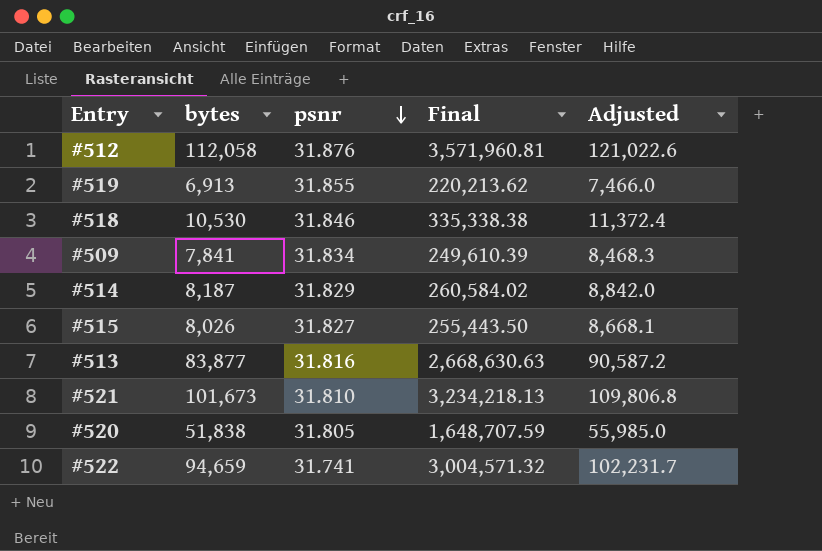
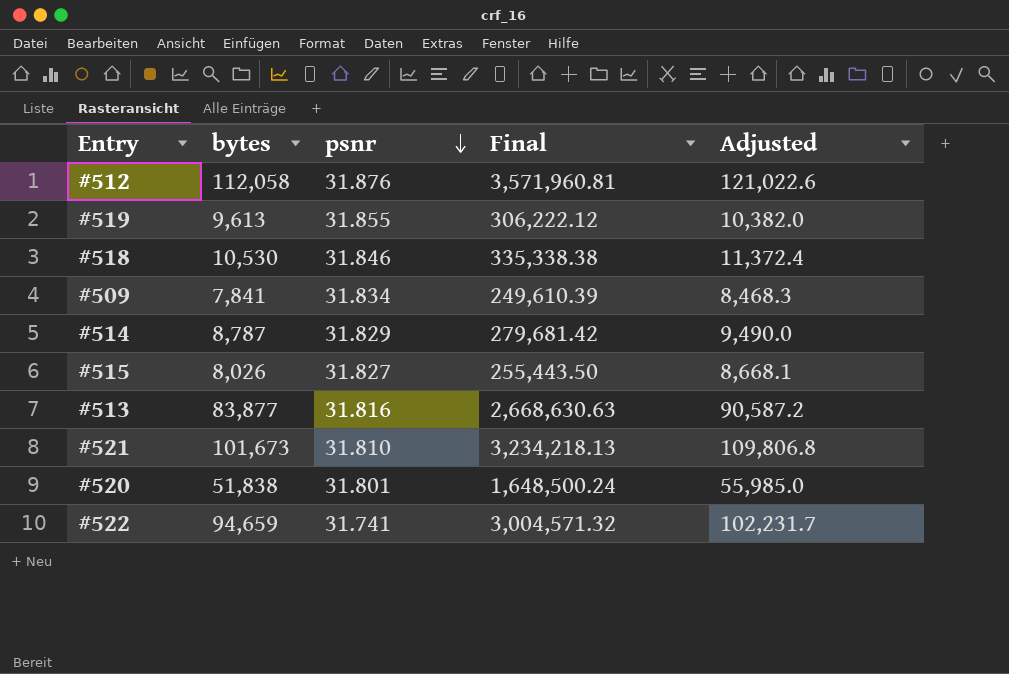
#519 | bytes: 6,913 -> 9,613
#519 | Final: 220,213.62 -> 306,222.12
#519 | Adjusted: 7,466.0 -> 10,382.0
#514 | bytes: 8,187 -> 8,787
#514 | Final: 260,584.02 -> 279,681.42
#514 | Adjusted: 8,842.0 -> 9,490.0
#520 | psnr: 31.805 -> 31.801
#520 | Final: 1,648,707.59 -> 1,648,500.24

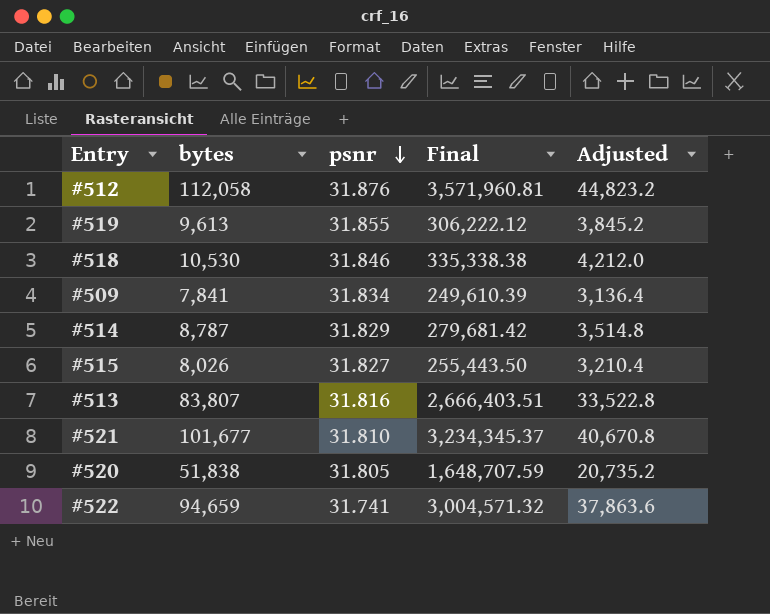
column Adjusted | formula: [bytes] * 1.08 -> [bytes] * 0.4
#513 | bytes: 83,877 -> 83,807
#513 | Final: 2,668,630.63 -> 2,666,403.51
#521 | bytes: 101,673 -> 101,677
#521 | Final: 3,234,218.13 -> 3,234,345.37
#520 | psnr: 31.801 -> 31.805
#520 | Final: 1,648,500.24 -> 1,648,707.59

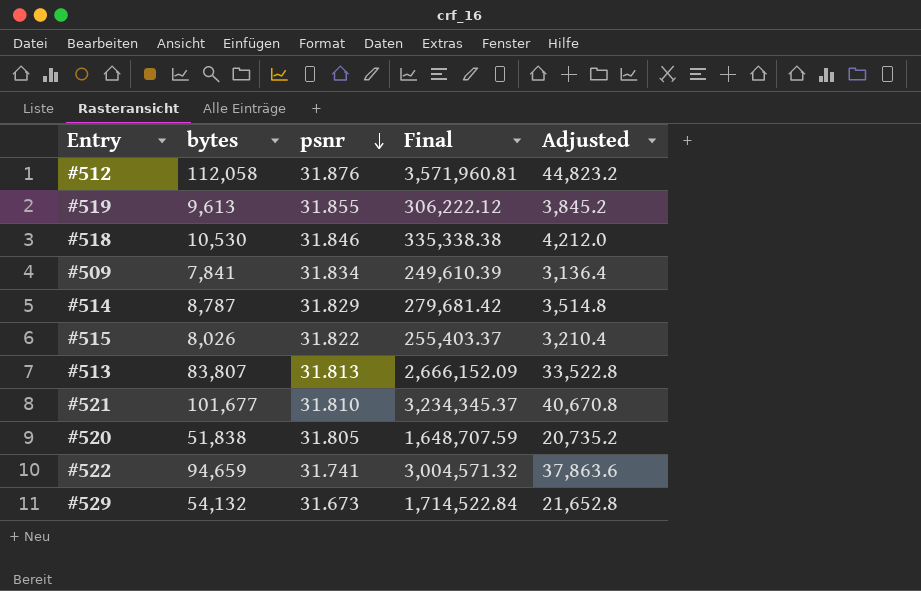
#515 | psnr: 31.827 -> 31.822
#515 | Final: 255,443.50 -> 255,403.37
#513 | psnr: 31.816 -> 31.813
#513 | Final: 2,666,403.51 -> 2,666,152.09
row #529: none -> 54,132 | 31.673 | 1,714,522.84 | 21,652.8

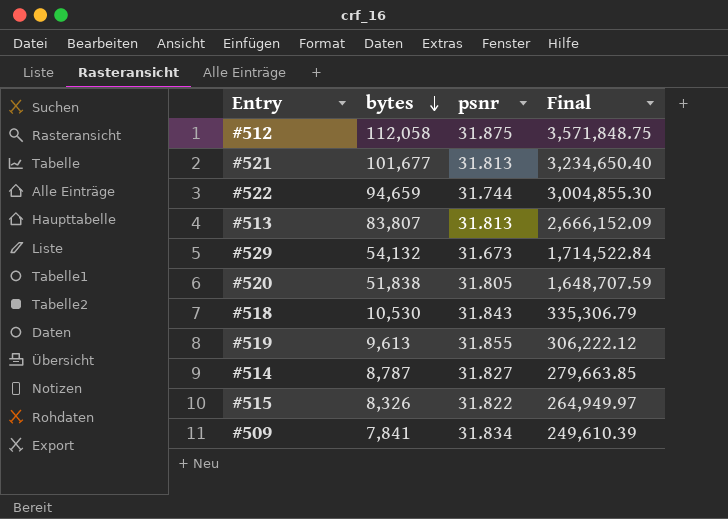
row order: psnr descending -> bytes descending
column Adjusted | formula: [bytes] * 0.4 -> none
#512 | psnr: 31.876 -> 31.875
#512 | Final: 3,571,960.81 -> 3,571,848.75
#521 | psnr: 31.810 -> 31.813
#521 | Final: 3,234,345.37 -> 3,234,650.40
#522 | psnr: 31.741 -> 31.744
#522 | Final: 3,004,571.32 -> 3,004,855.30
#518 | psnr: 31.846 -> 31.843
#518 | Final: 335,338.38 -> 335,306.79
#514 | psnr: 31.829 -> 31.827
#514 | Final: 279,681.42 -> 279,663.85
#515 | bytes: 8,026 -> 8,326
#515 | Final: 255,403.37 -> 264,949.97

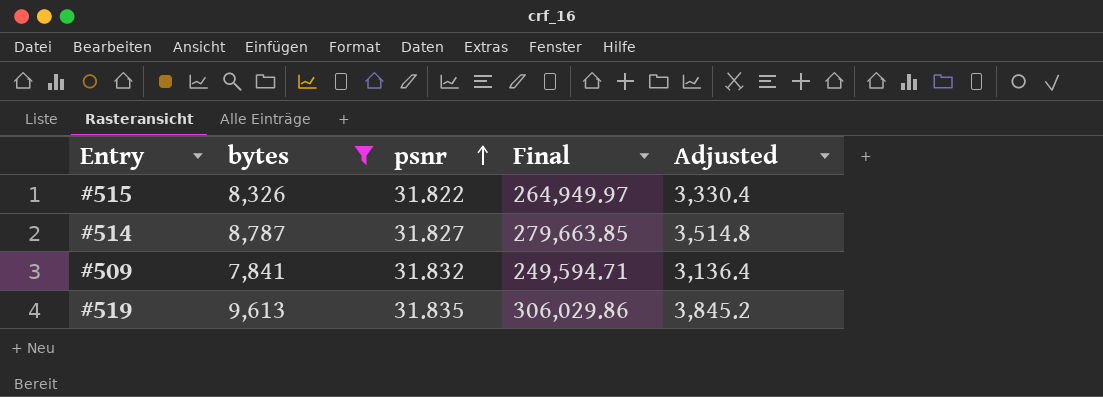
filter: none -> bytes <= 9,613
row order: bytes descending -> psnr ascending
column Adjusted | formula: none -> [bytes] * 0.4
#509 | psnr: 31.834 -> 31.832
#509 | Final: 249,610.39 -> 249,594.71
#519 | psnr: 31.855 -> 31.835
#519 | Final: 306,222.12 -> 306,029.86

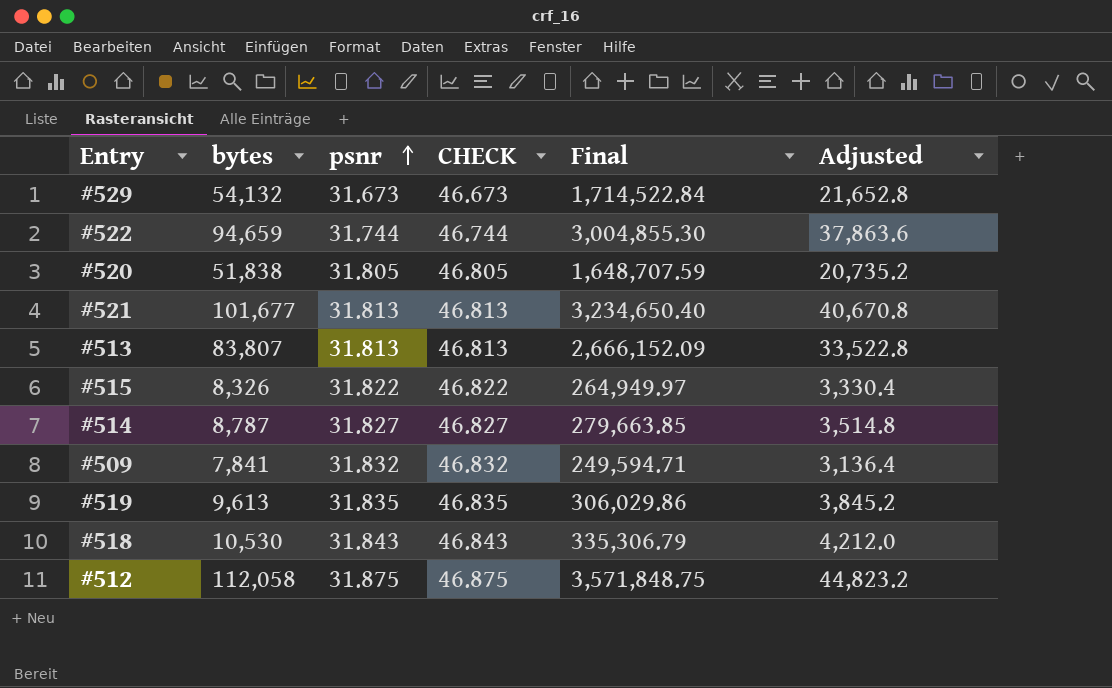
filter: bytes <= 9,613 -> none
column CHECK | formula: none -> [psnr] + 15

